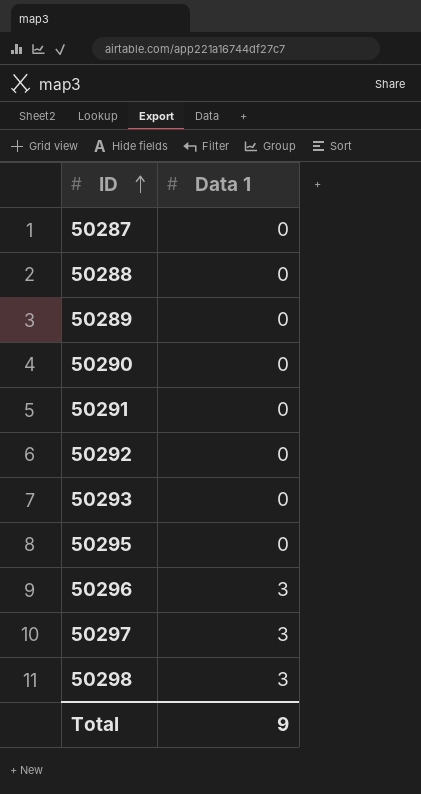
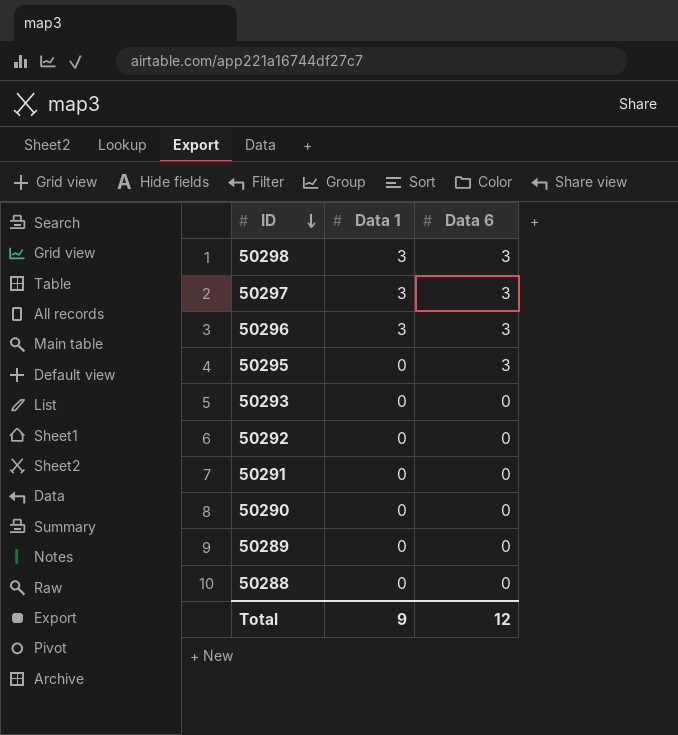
row order: ID ascending -> ID descending
column Data 6 | position: none -> 3
row 50287: 0 -> none

